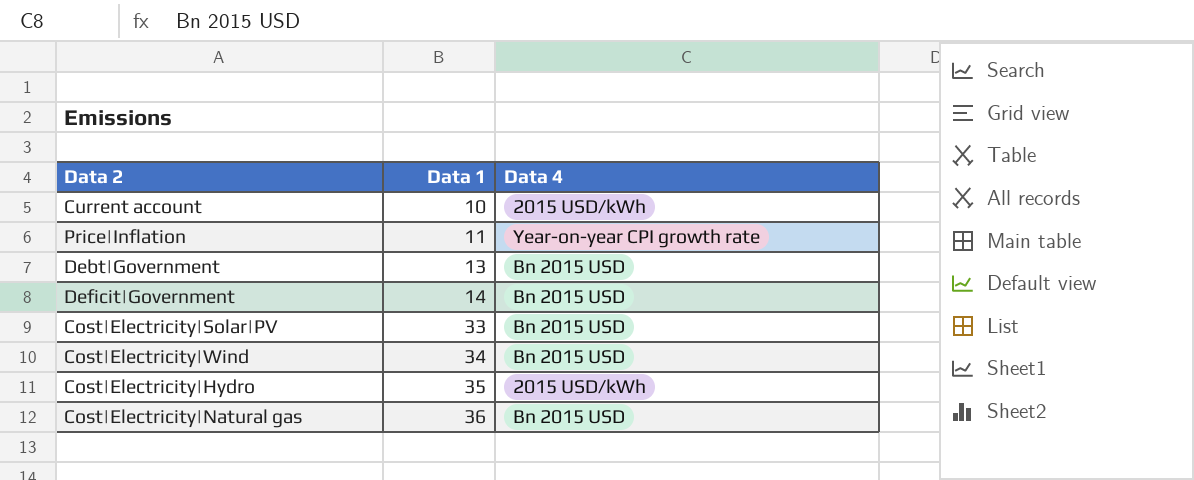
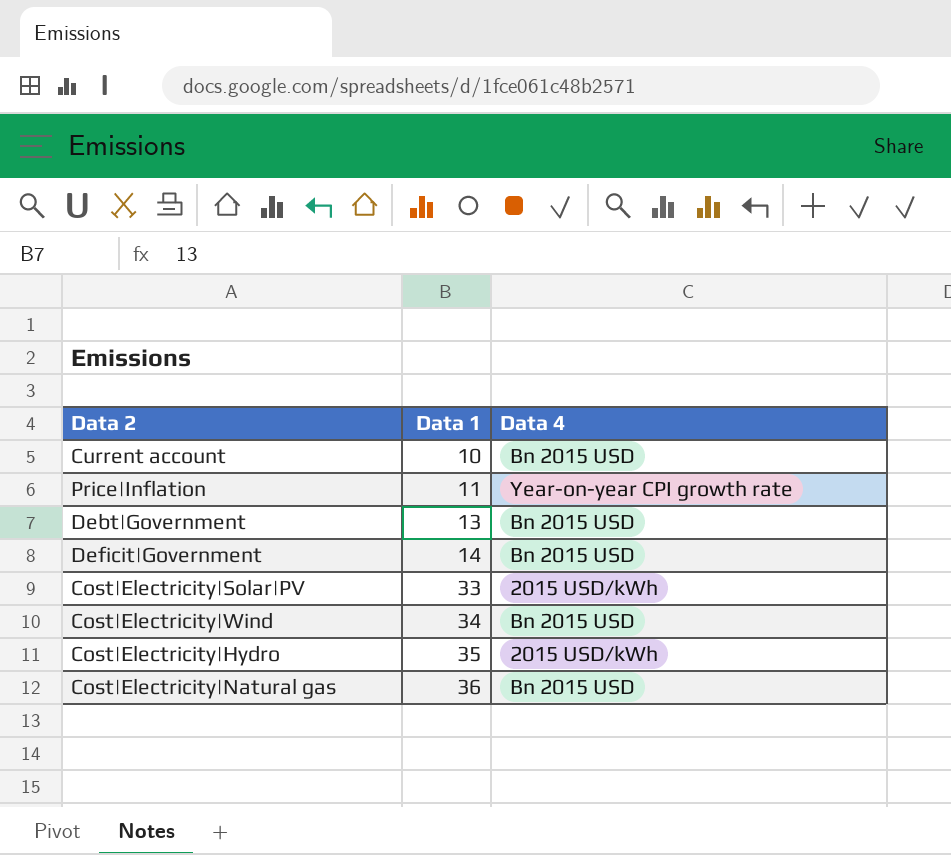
Current account | Data 4: 2015 USD/kWh -> Bn 2015 USD
Cost|Electricity|Solar|PV | Data 4: Bn 2015 USD -> 2015 USD/kWh

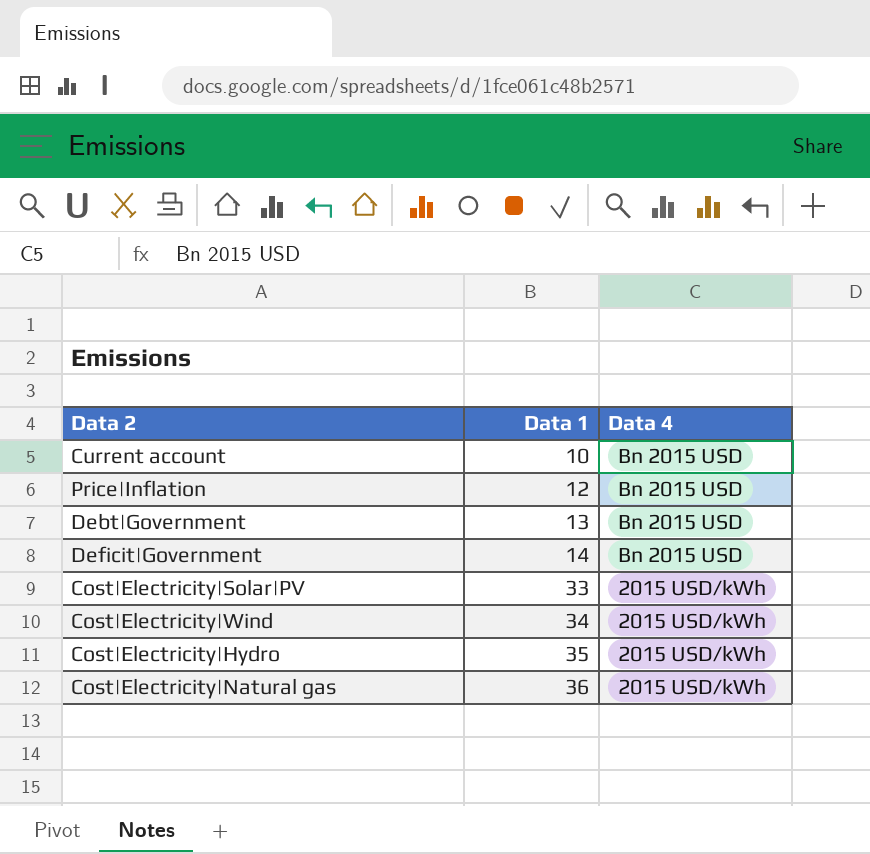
Price|Inflation | Data 1: 11 -> 12
Price|Inflation | Data 4: Year-on-year CPI growth rate -> Bn 2015 USD
Cost|Electricity|Wind | Data 4: Bn 2015 USD -> 2015 USD/kWh
Cost|Electricity|Natural gas | Data 4: Bn 2015 USD -> 2015 USD/kWh

